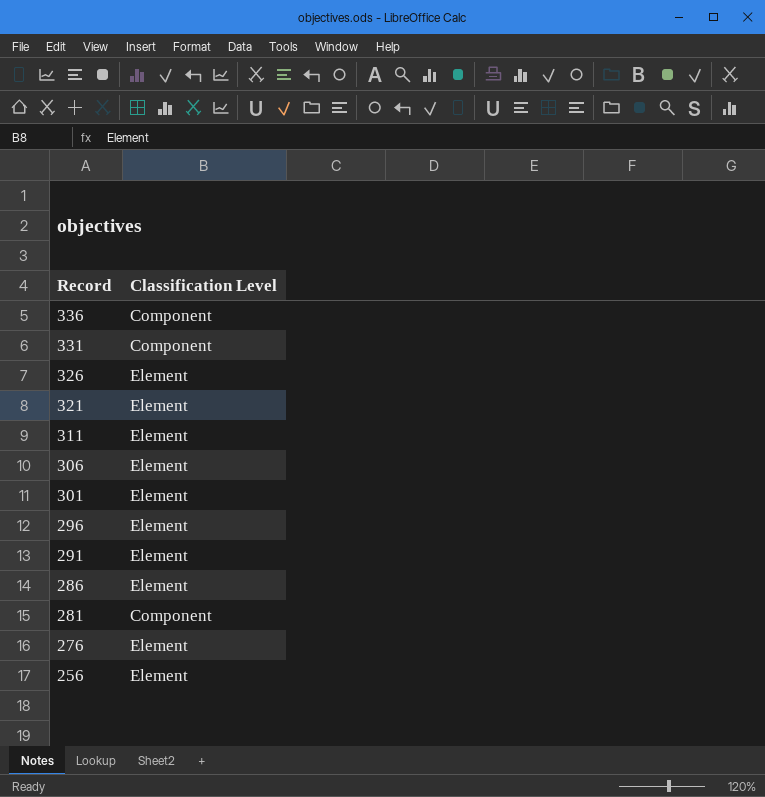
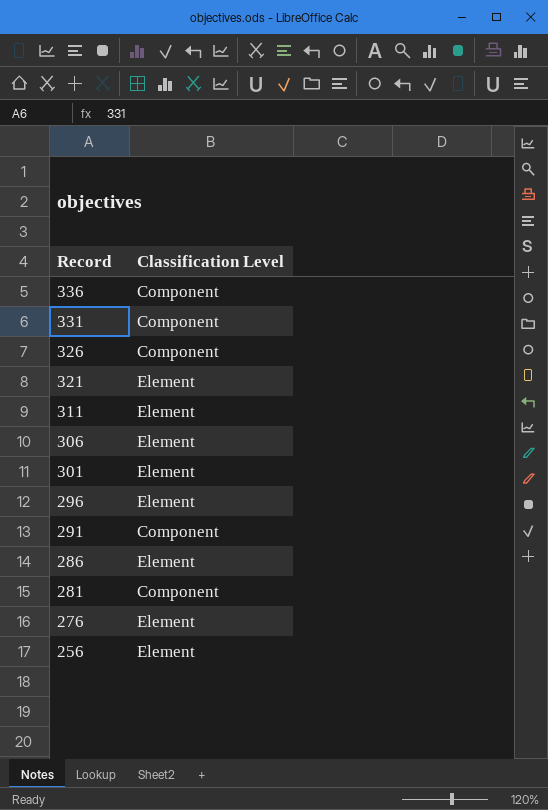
326 | Classification Level: Element -> Component
291 | Classification Level: Element -> Component

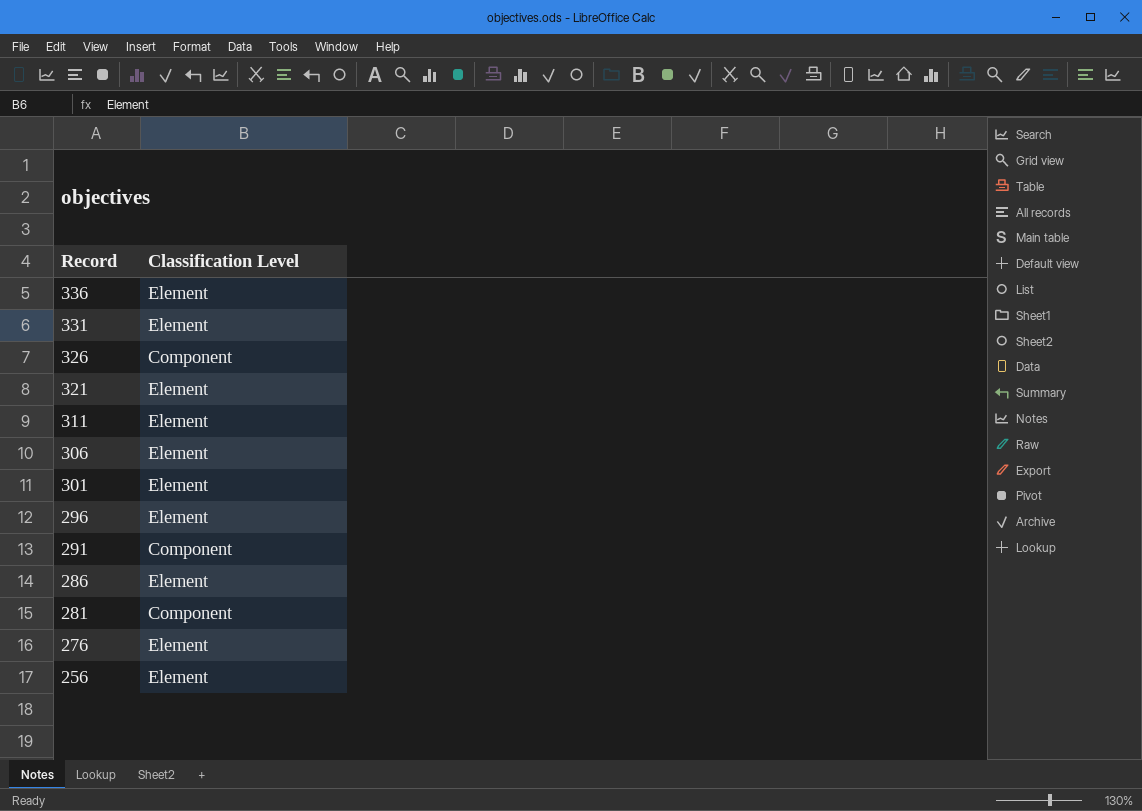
336 | Classification Level: Component -> Element
331 | Classification Level: Component -> Element

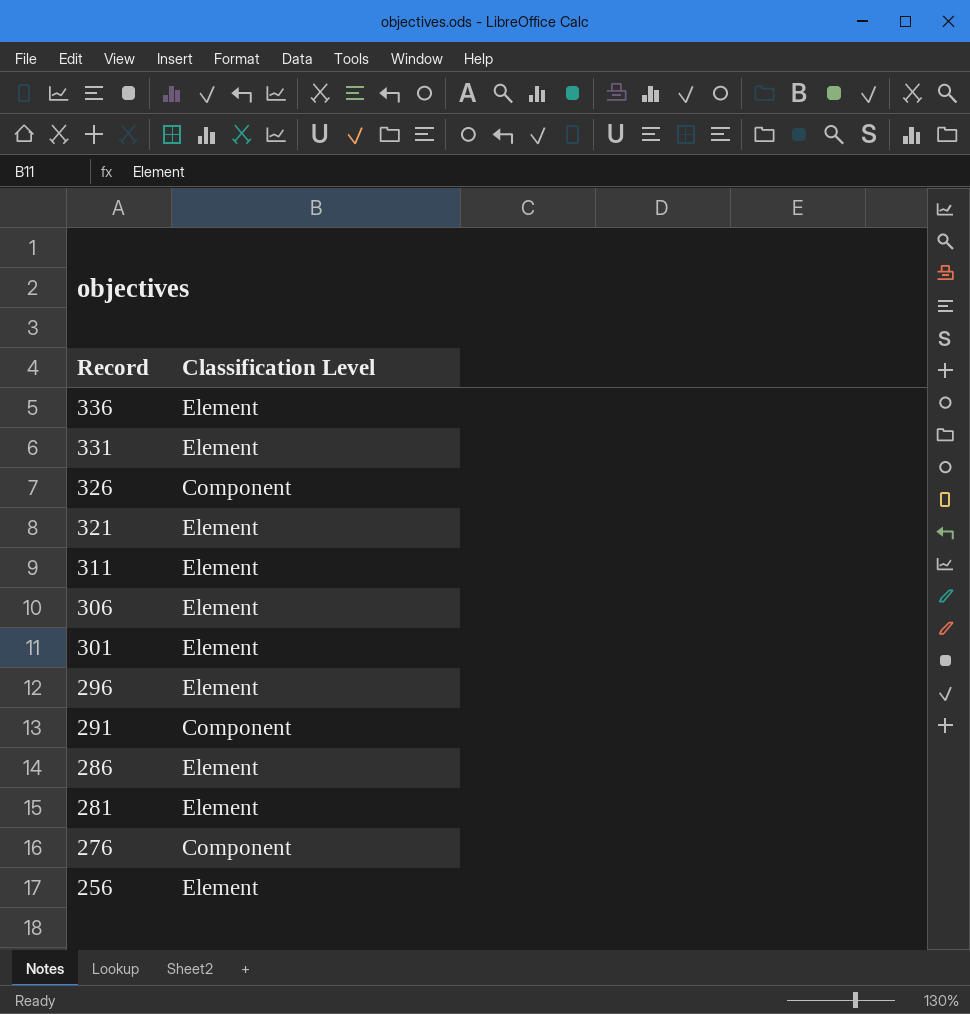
281 | Classification Level: Component -> Element
276 | Classification Level: Element -> Component

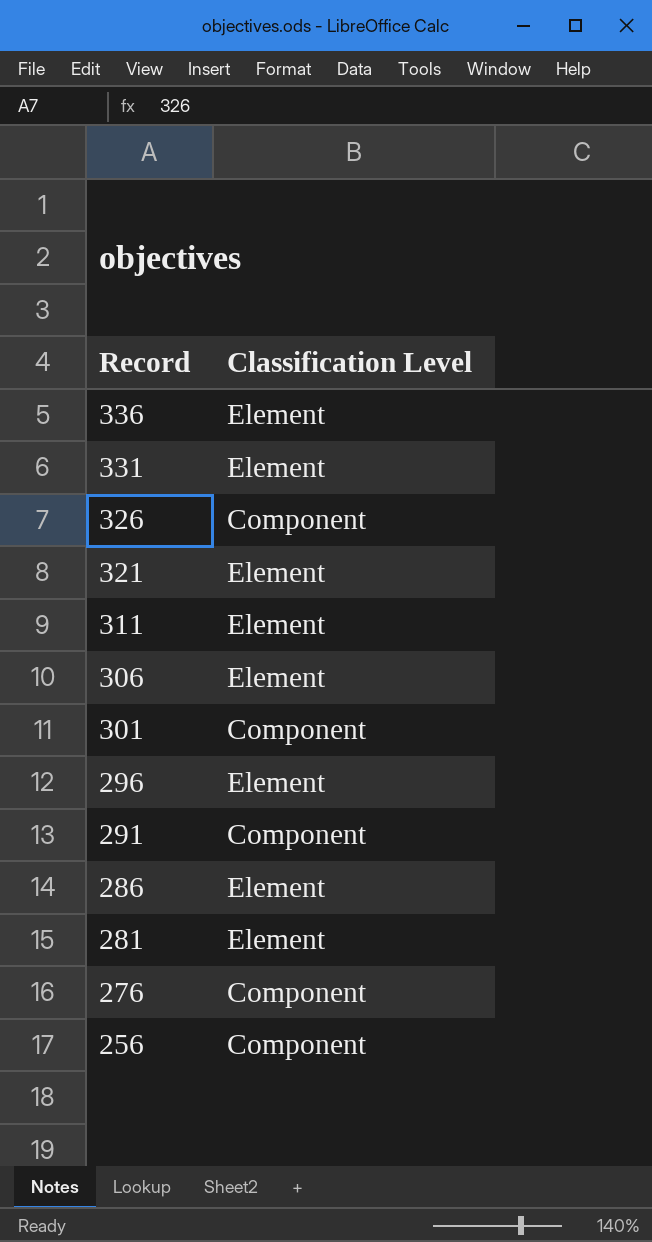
301 | Classification Level: Element -> Component
256 | Classification Level: Element -> Component

